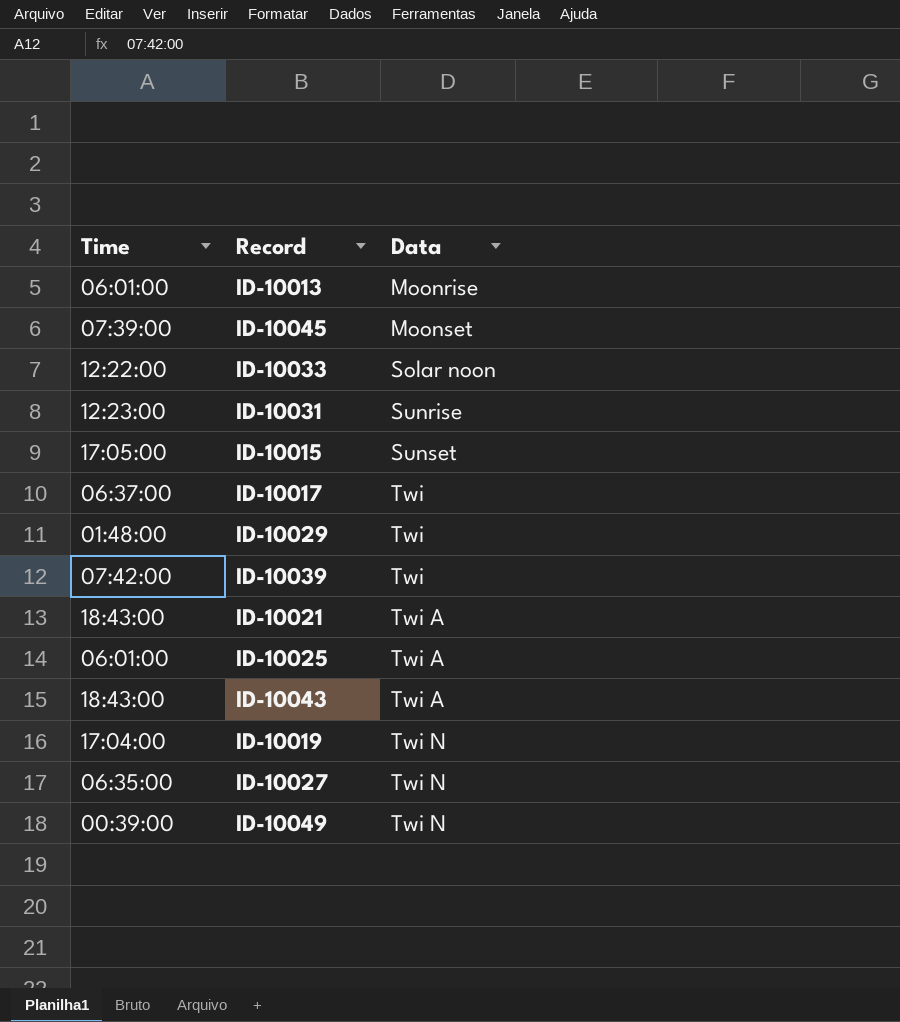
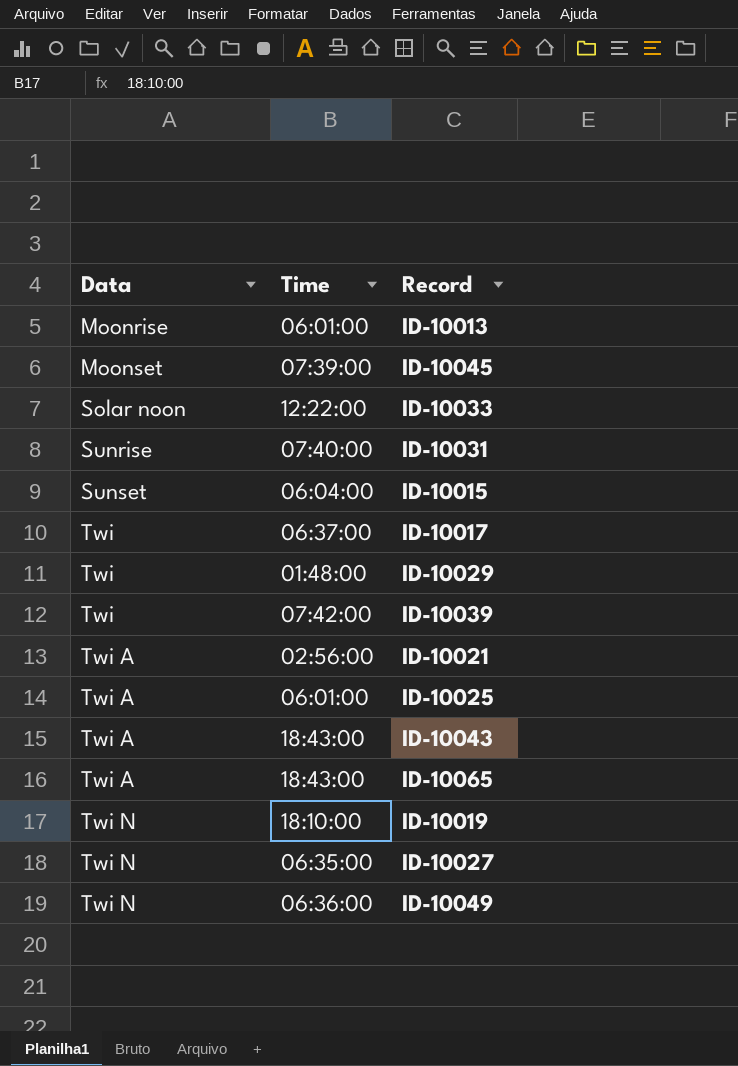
column Data | position: 3 -> 1
ID-10031 | Time: 12:23:00 -> 07:40:00
ID-10015 | Time: 17:05:00 -> 06:04:00
ID-10021 | Time: 18:43:00 -> 02:56:00
row ID-10065: none -> Twi A | 18:43:00
ID-10019 | Time: 17:04:00 -> 18:10:00
ID-10049 | Time: 00:39:00 -> 06:36:00

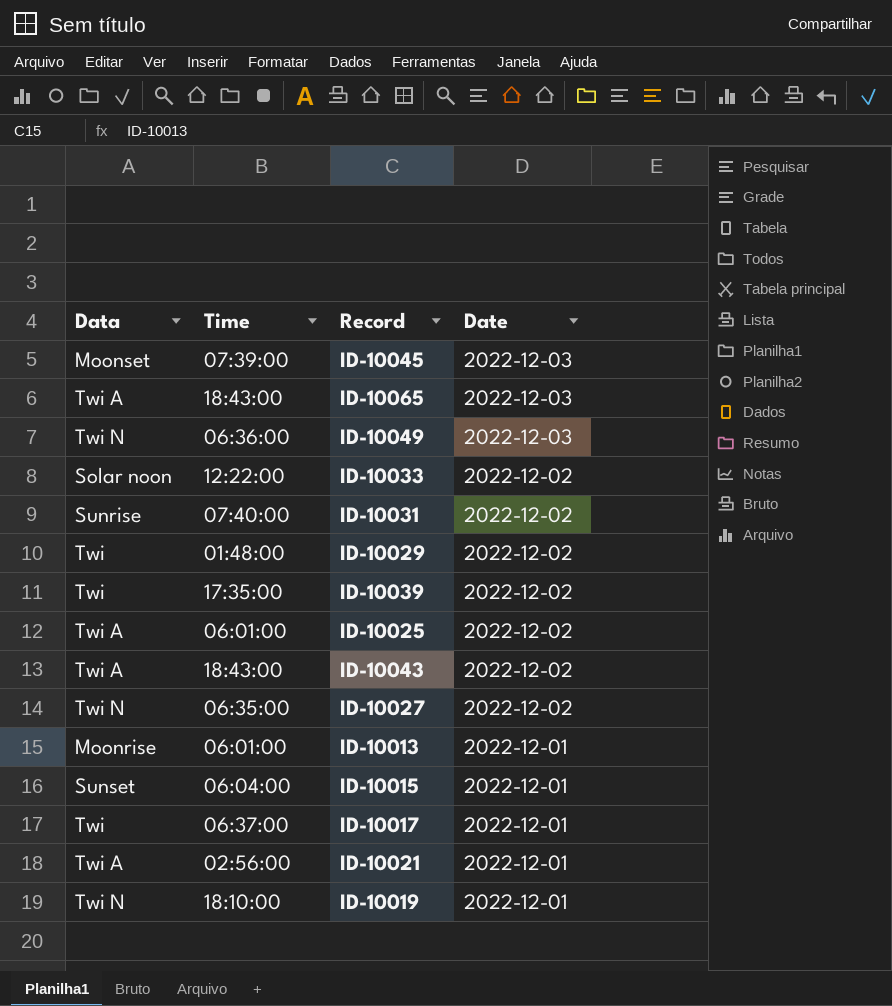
row order: Data ascending -> Date descending
column Date | position: none -> 4
ID-10039 | Time: 07:42:00 -> 17:35:00

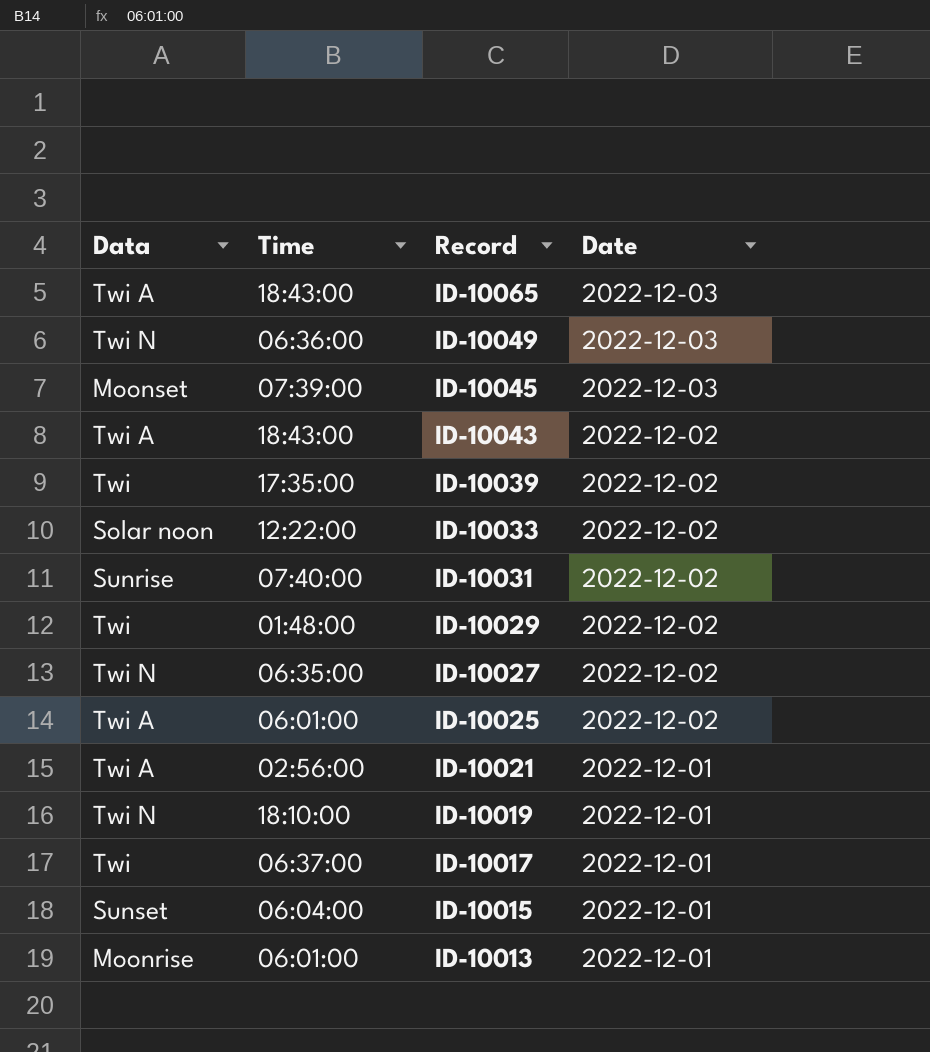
row order: Date descending -> Record descending

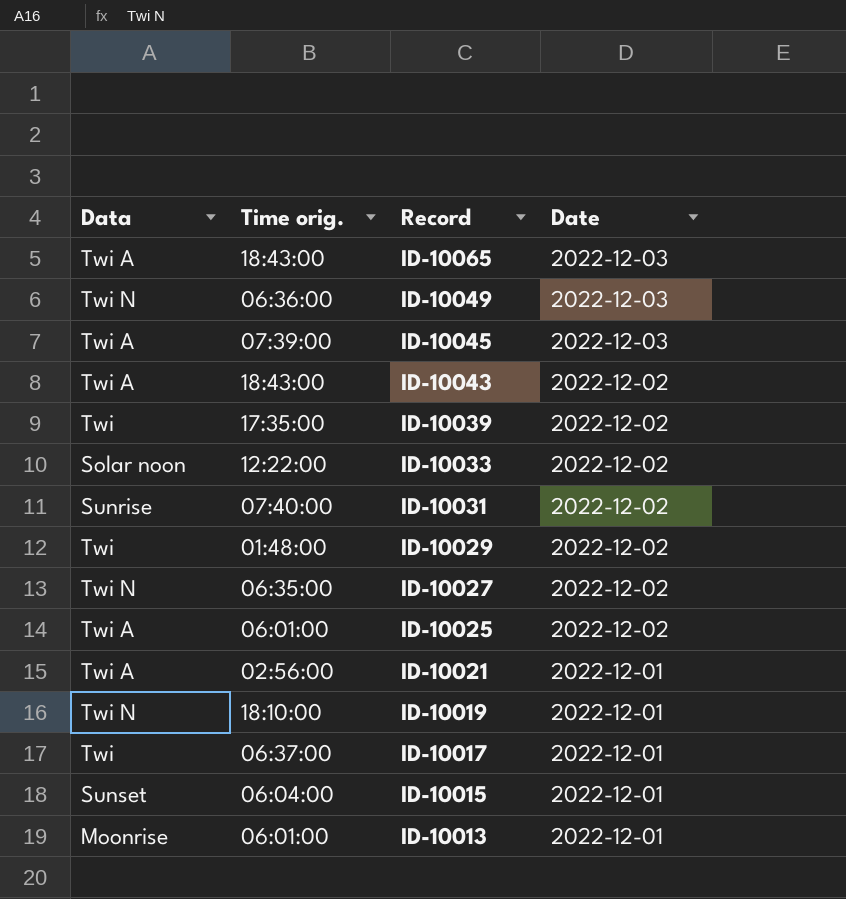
column name: Time -> Time orig.
ID-10045 | Data: Moonset -> Twi A

